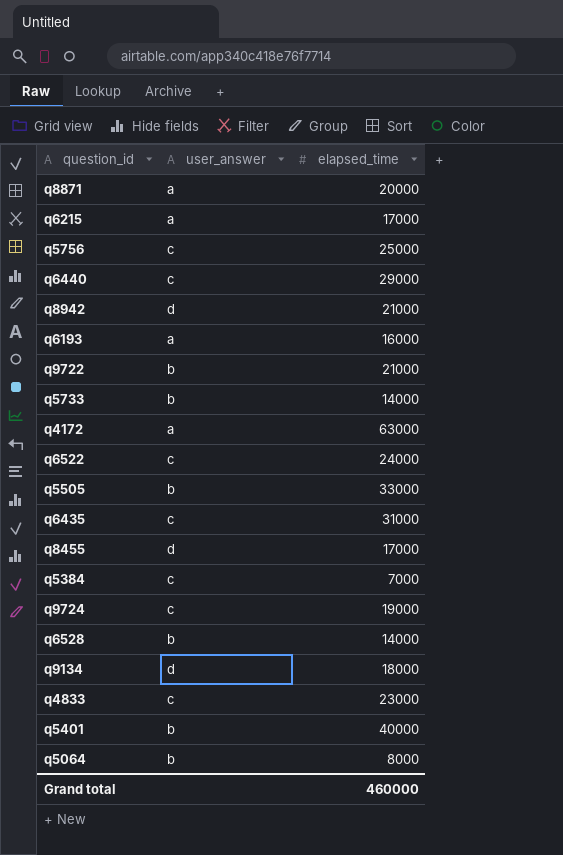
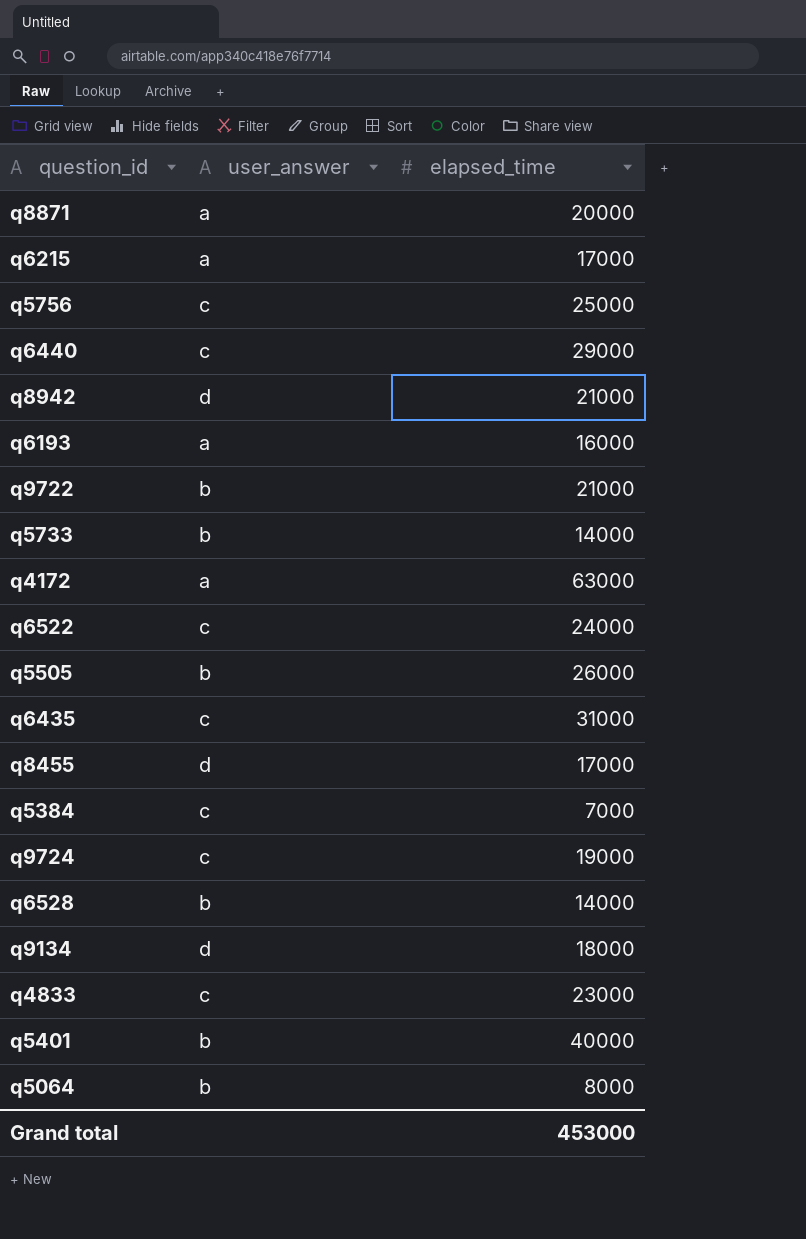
q5505 | elapsed_time: 33000 -> 26000
Grand total | elapsed_time: 460000 -> 453000

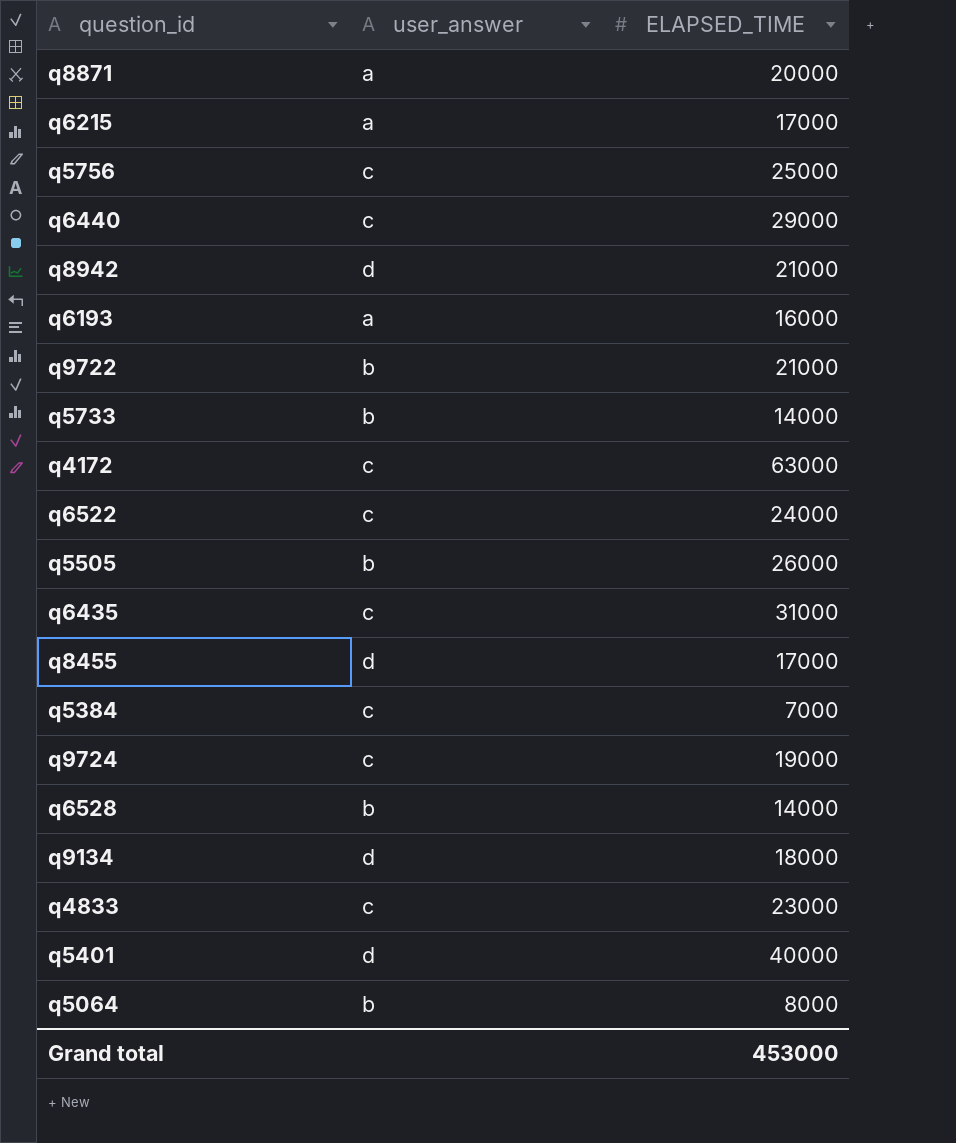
column name: elapsed_time -> ELAPSED_TIME
q4172 | user_answer: a -> c
q5401 | user_answer: b -> d

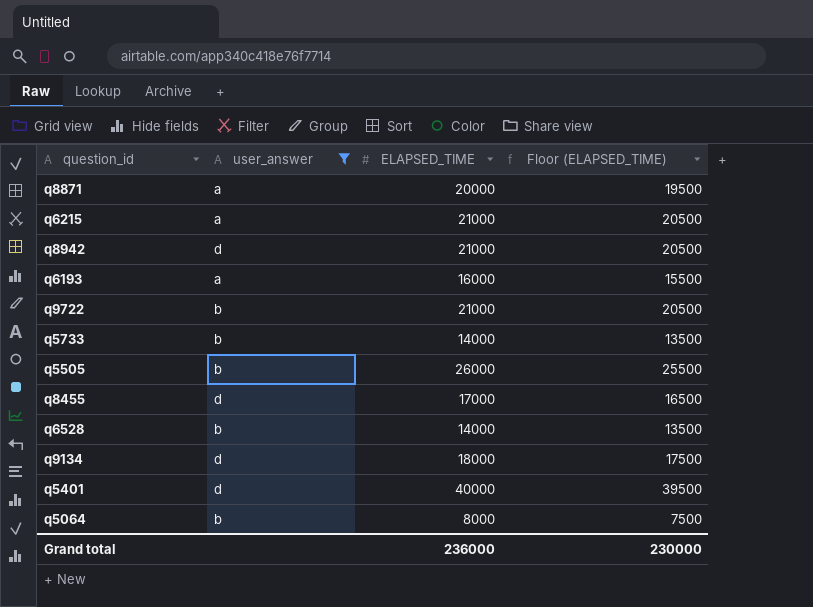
filter: none -> user_answer != c
column Floor (ELAPSED_TIME) | formula: none -> [ELAPSED_TIME] - 500
q6215 | ELAPSED_TIME: 17000 -> 21000
Grand total | ELAPSED_TIME: 453000 -> 236000

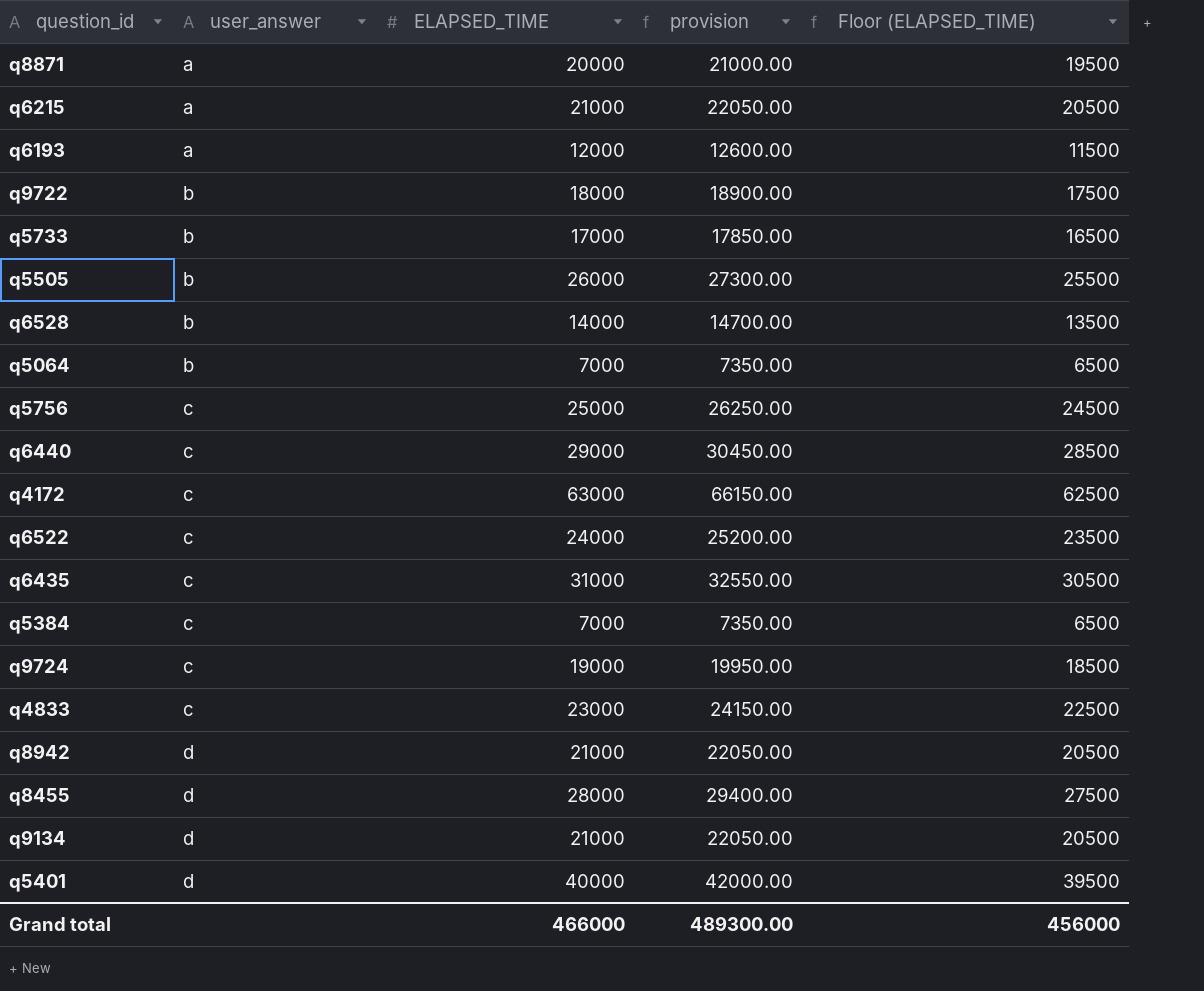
filter: user_answer != c -> none
row order: none -> user_answer ascending
column provision | formula: none -> [ELAPSED_TIME] * 1.05
q6193 | ELAPSED_TIME: 16000 -> 12000
q6193 | Floor (ELAPSED_TIME): 15500 -> 11500
q9722 | ELAPSED_TIME: 21000 -> 18000
q9722 | Floor (ELAPSED_TIME): 20500 -> 17500
q5733 | ELAPSED_TIME: 14000 -> 17000
q5733 | Floor (ELAPSED_TIME): 13500 -> 16500
q5064 | ELAPSED_TIME: 8000 -> 7000
q5064 | Floor (ELAPSED_TIME): 7500 -> 6500
q8455 | ELAPSED_TIME: 17000 -> 28000
q8455 | Floor (ELAPSED_TIME): 16500 -> 27500
q9134 | ELAPSED_TIME: 18000 -> 21000
q9134 | Floor (ELAPSED_TIME): 17500 -> 20500
Grand total | ELAPSED_TIME: 236000 -> 466000
Grand total | Floor (ELAPSED_TIME): 230000 -> 456000

